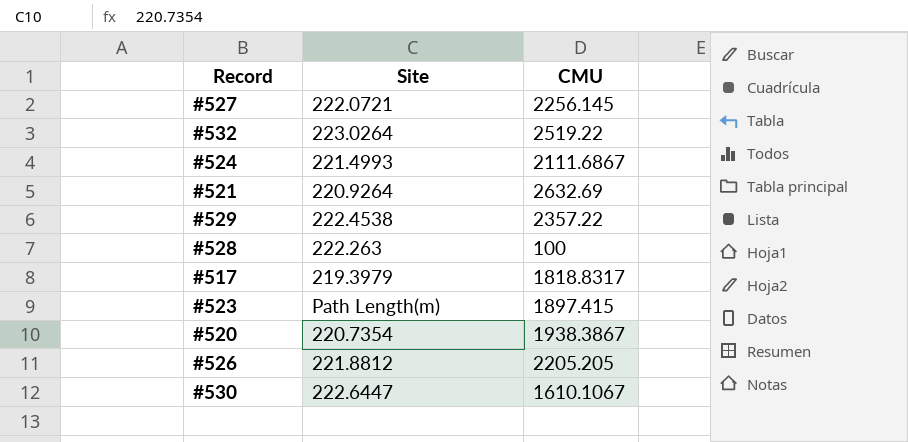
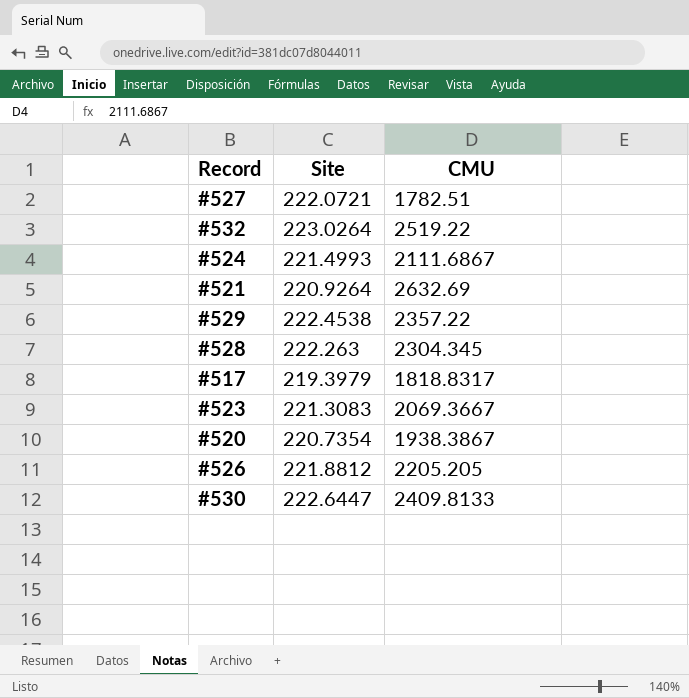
#527 | CMU: 2256.145 -> 1782.51
#528 | CMU: 100 -> 2304.345
#523 | Site: Path Length(m) -> 221.3083
#523 | CMU: 1897.415 -> 2069.3667
#530 | CMU: 1610.1067 -> 2409.8133

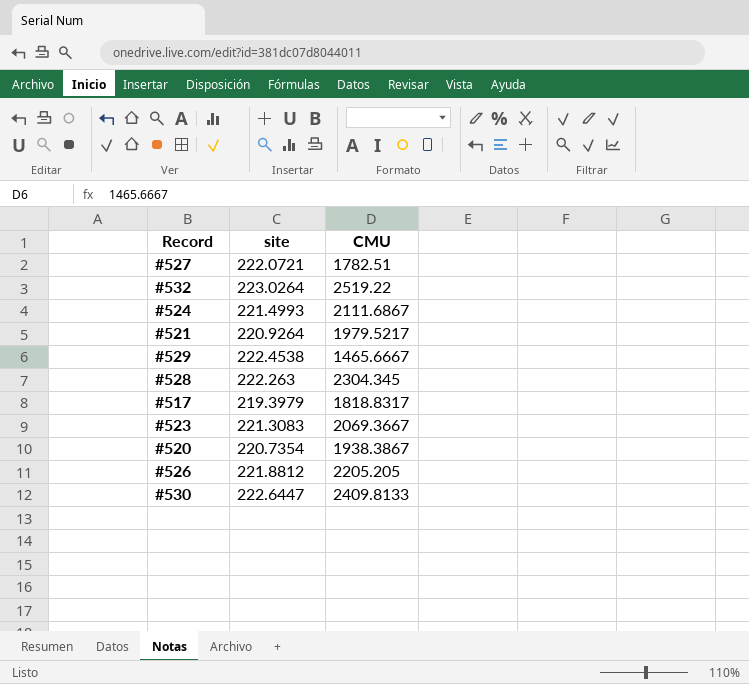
column name: Site -> site
#521 | CMU: 2632.69 -> 1979.5217
#529 | CMU: 2357.22 -> 1465.6667

